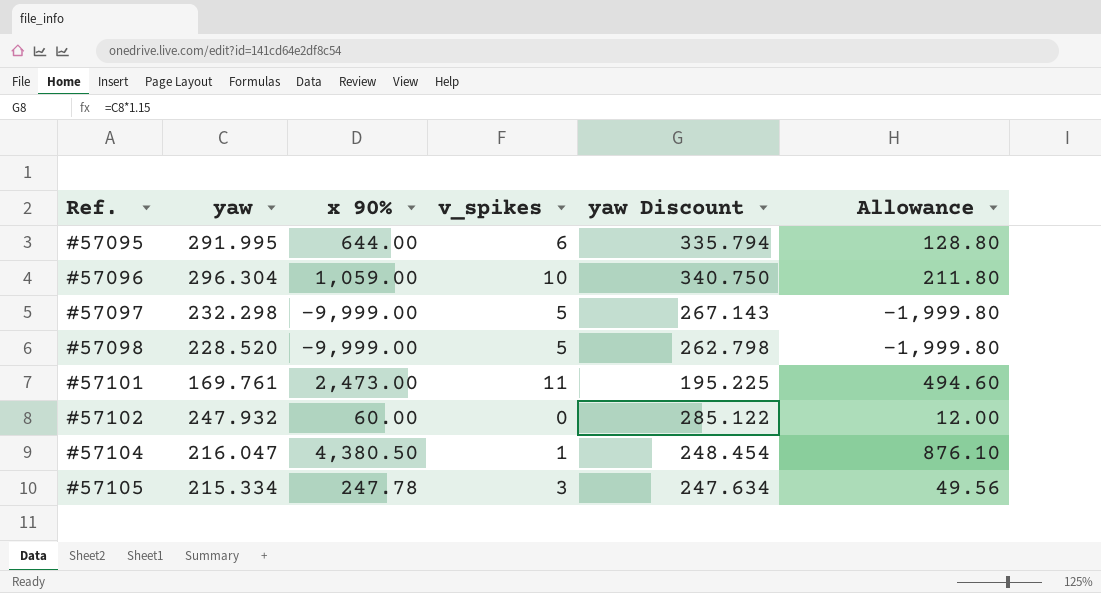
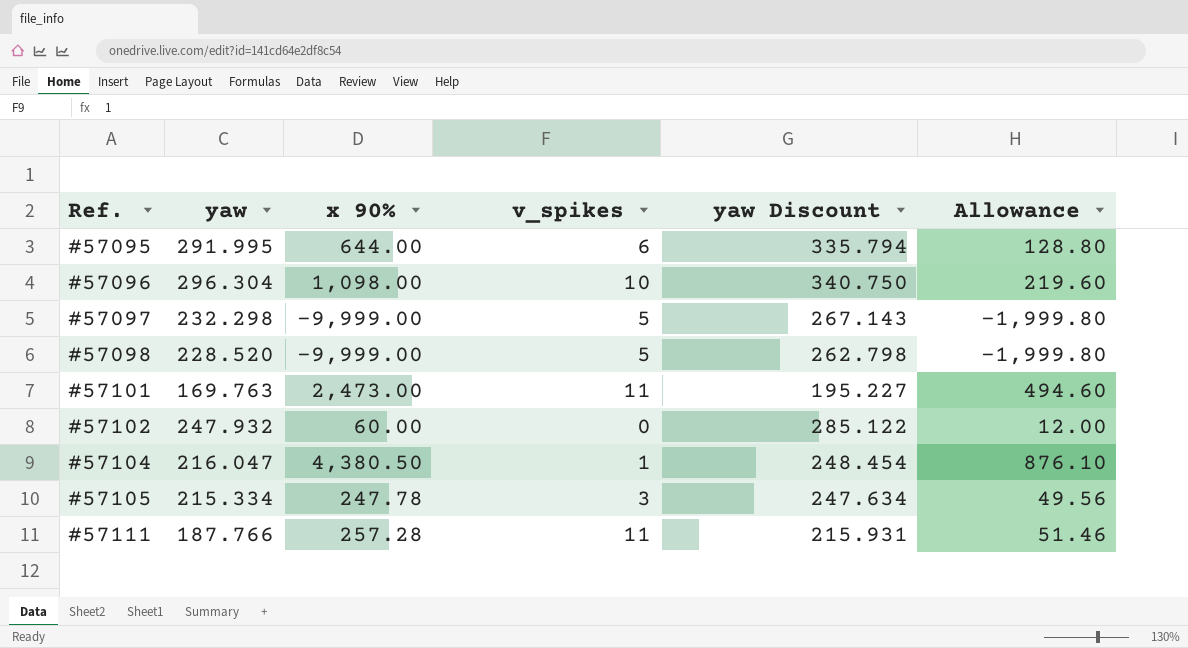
#57096 | x 90%: 1,059.00 -> 1,098.00
#57096 | Allowance: 211.80 -> 219.60
#57101 | yaw: 169.761 -> 169.763
#57101 | yaw Discount: 195.225 -> 195.227
row #57111: none -> 187.766 | 257.28 | 11 | 215.931 | 51.46

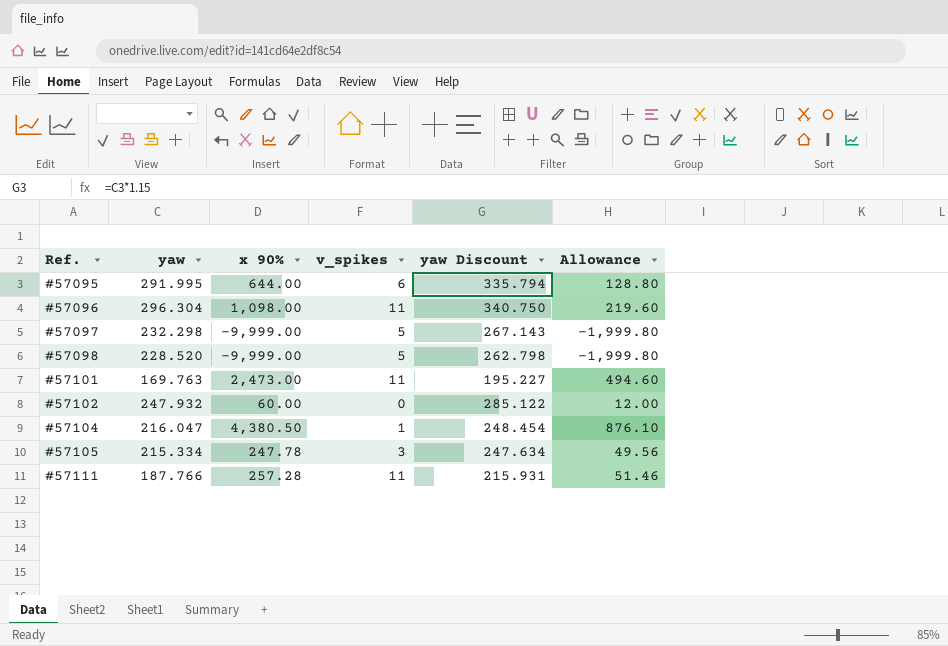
#57096 | v_spikes: 10 -> 11

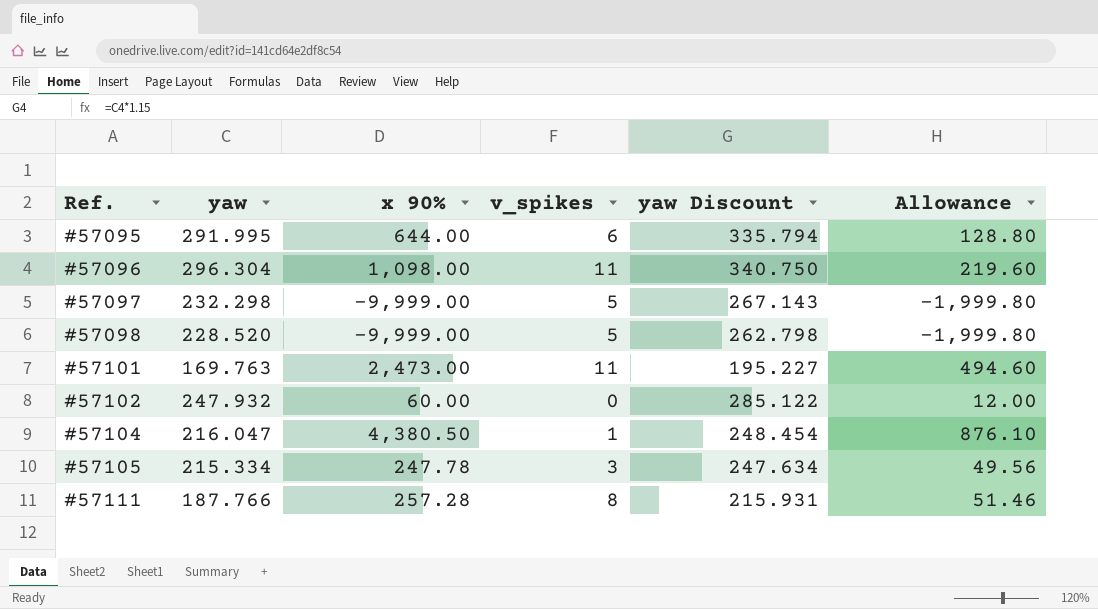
#57111 | v_spikes: 11 -> 8

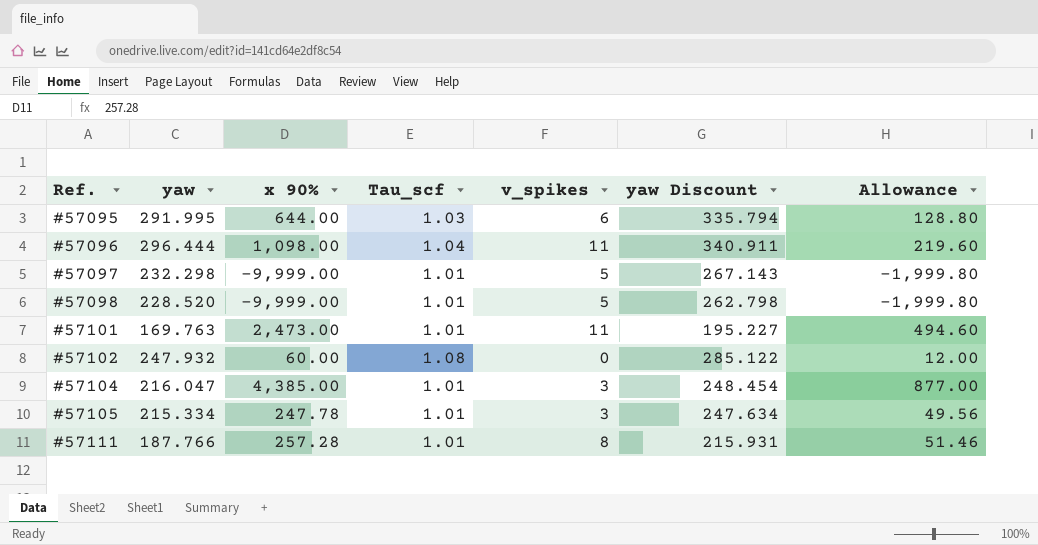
column Tau_scf | position: none -> 4
#57096 | yaw: 296.304 -> 296.444
#57096 | yaw Discount: 340.750 -> 340.911
#57104 | x 90%: 4,380.50 -> 4,385.00
#57104 | v_spikes: 1 -> 3
#57104 | Allowance: 876.10 -> 877.00

